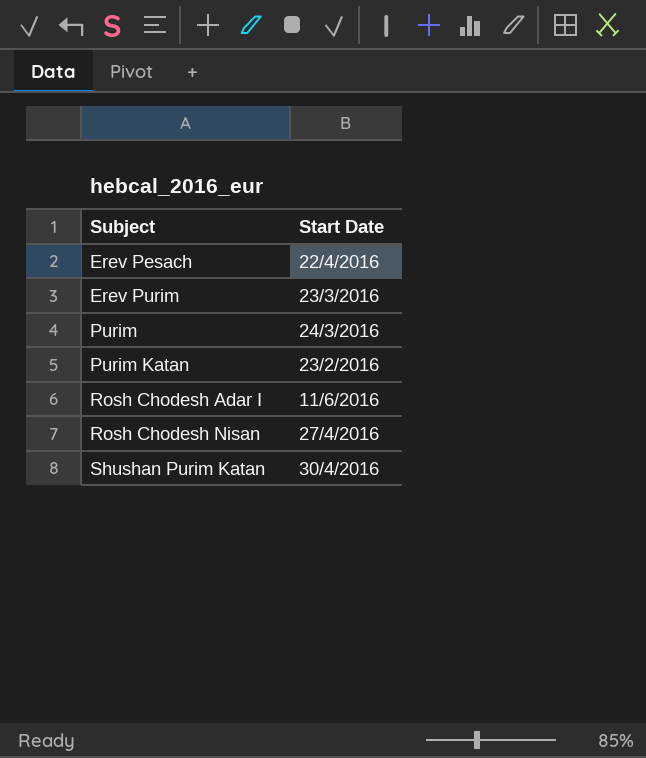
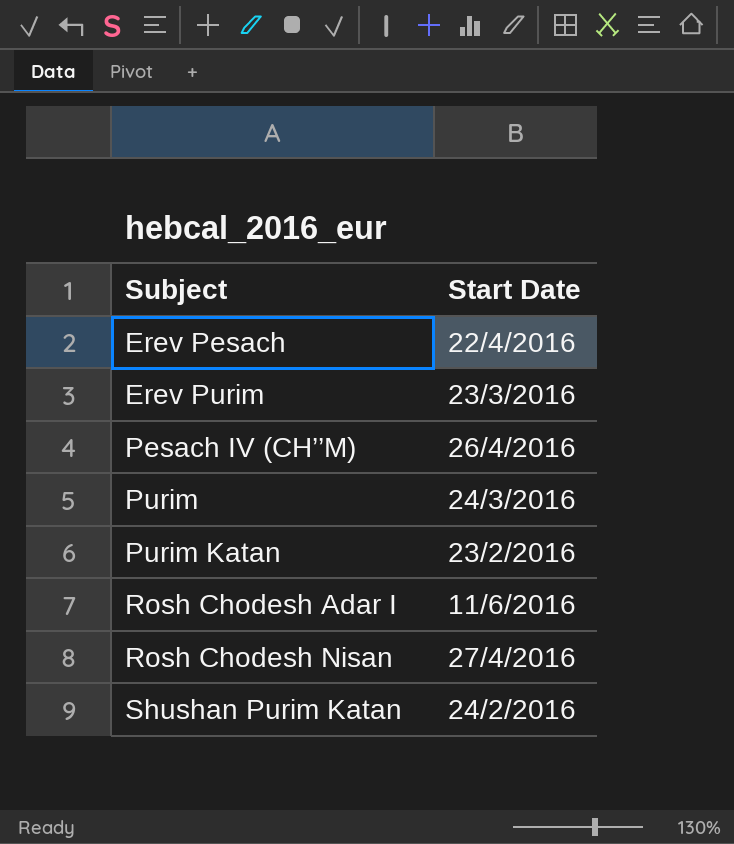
row Pesach IV (CH’’M): none -> 26/4/2016
Shushan Purim Katan | Start Date: 30/4/2016 -> 24/2/2016

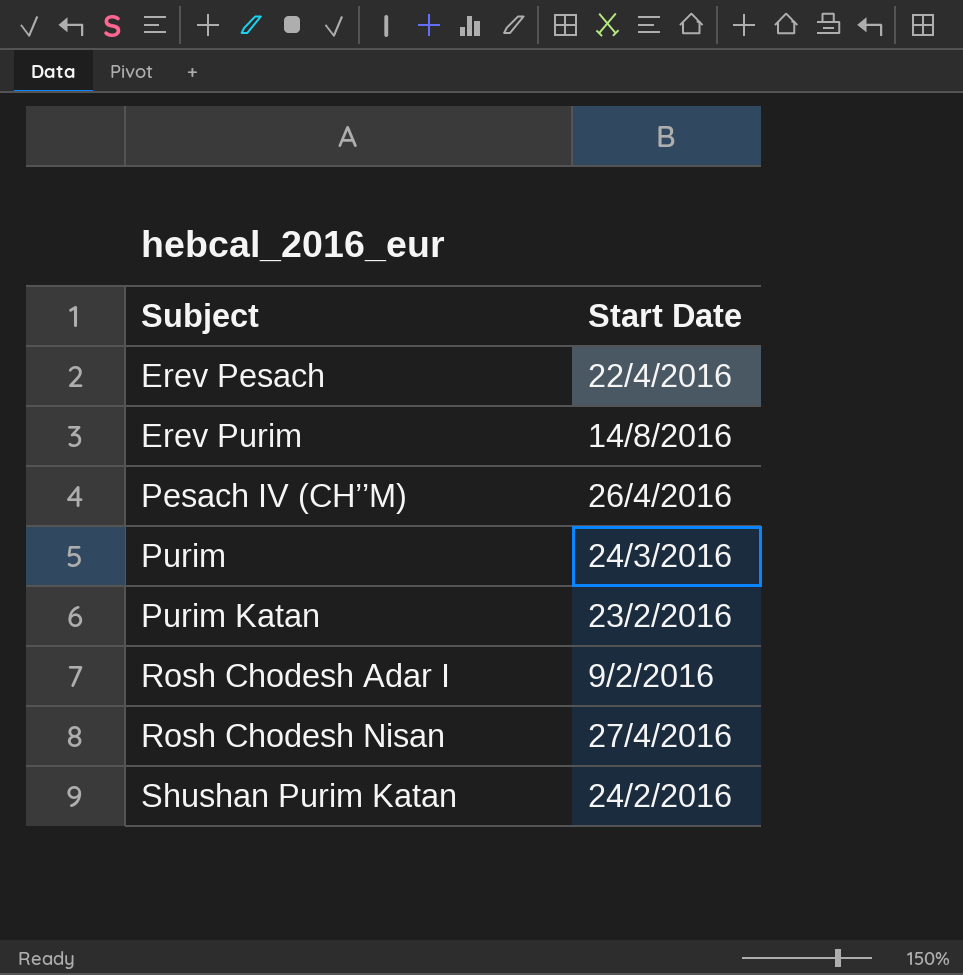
Erev Purim | Start Date: 23/3/2016 -> 14/8/2016
Rosh Chodesh Adar I | Start Date: 11/6/2016 -> 9/2/2016

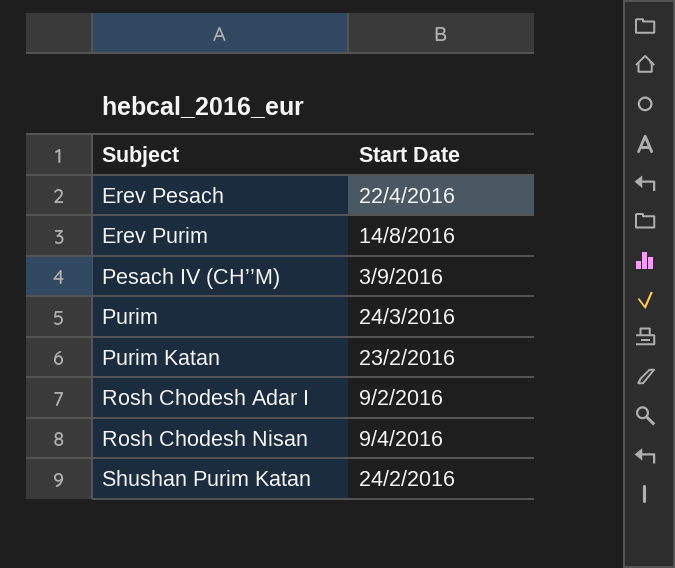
Pesach IV (CH’’M) | Start Date: 26/4/2016 -> 3/9/2016
Rosh Chodesh Nisan | Start Date: 27/4/2016 -> 9/4/2016

